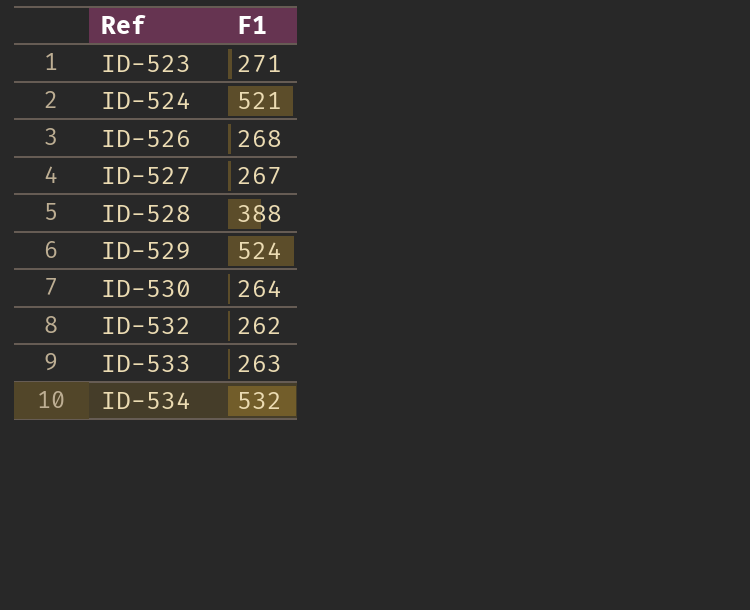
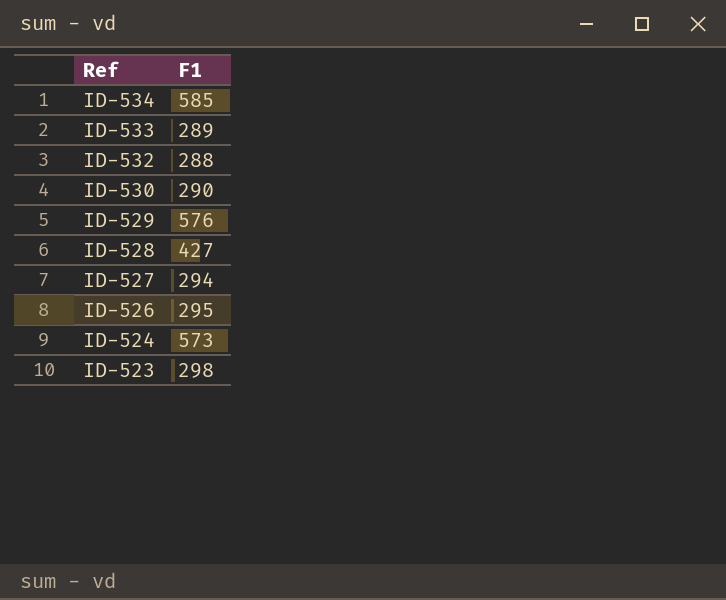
row order: Ref ascending -> Ref descending
ID-534 | F1: 532 -> 585
ID-533 | F1: 263 -> 289
ID-532 | F1: 262 -> 288
ID-530 | F1: 264 -> 290
ID-529 | F1: 524 -> 576
ID-528 | F1: 388 -> 427
ID-527 | F1: 267 -> 294
ID-526 | F1: 268 -> 295
ID-524 | F1: 521 -> 573
ID-523 | F1: 271 -> 298

